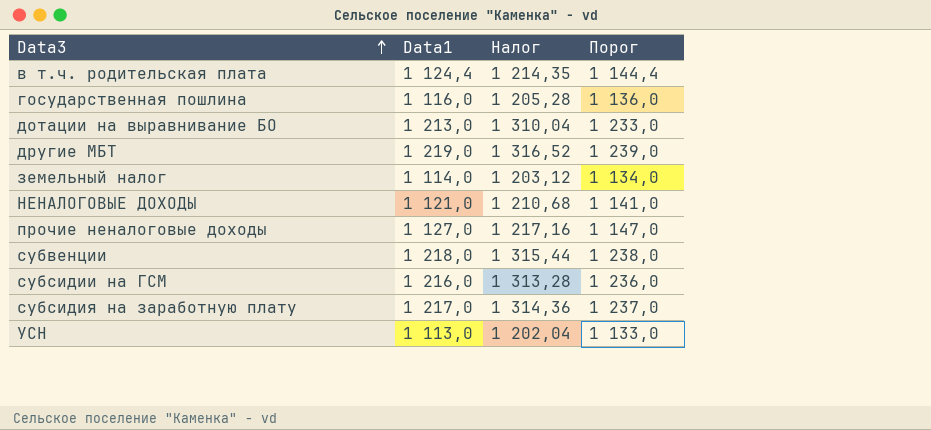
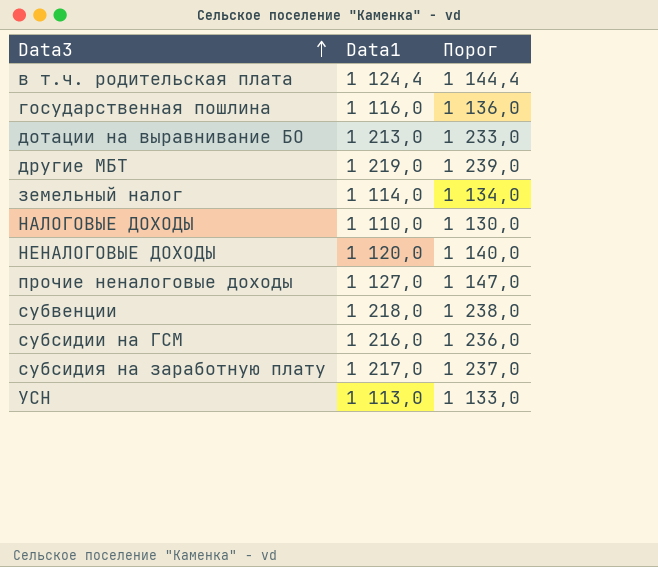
column Налог | formula: [Data1] * 1,08 -> none
row НАЛОГОВЫЕ ДОХОДЫ: none -> 1 110,0 | 1 130,0
НЕНАЛОГОВЫЕ ДОХОДЫ | Data1: 1 121,0 -> 1 120,0
НЕНАЛОГОВЫЕ ДОХОДЫ | Порог: 1 141,0 -> 1 140,0

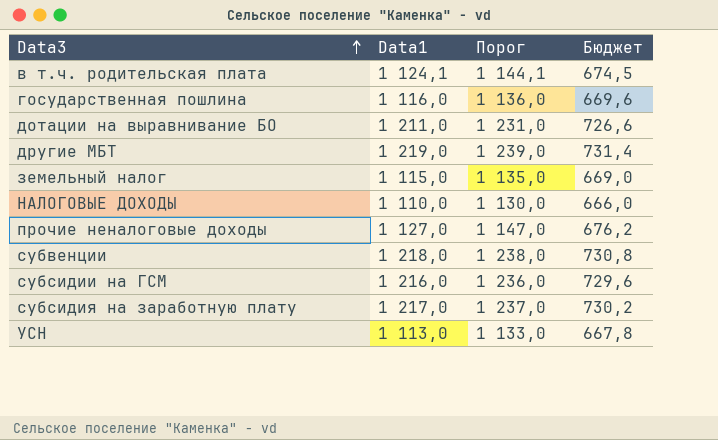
column Бюджет | formula: none -> [Data1] * 0,6
row НЕНАЛОГОВЫЕ ДОХОДЫ: 1 120,0 | 1 140,0 -> none
в т.ч. родительская плата | Data1: 1 124,4 -> 1 124,1
в т.ч. родительская плата | Порог: 1 144,4 -> 1 144,1
дотации на выравнивание БО | Data1: 1 213,0 -> 1 211,0
дотации на выравнивание БО | Порог: 1 233,0 -> 1 231,0
земельный налог | Data1: 1 114,0 -> 1 115,0
земельный налог | Порог: 1 134,0 -> 1 135,0

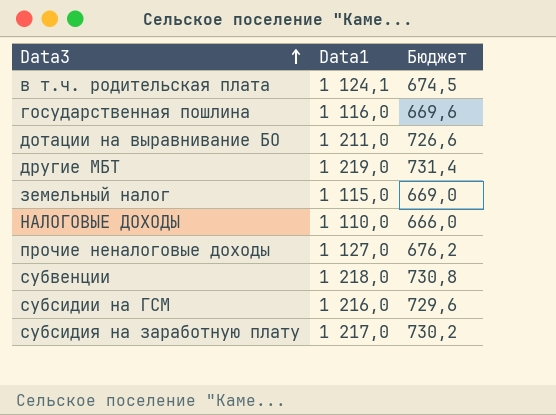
column Порог | formula: [Data1] + 20 -> none
row УСН: 1 113,0 | 1 133,0 | 667,8 -> none

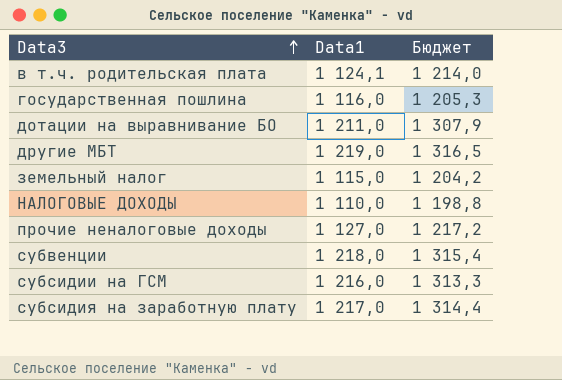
column Бюджет | formula: [Data1] * 0,6 -> [Data1] * 1,08

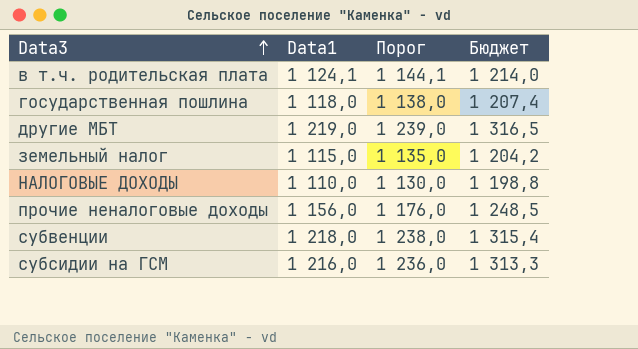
column Порог | formula: none -> [Data1] + 20
row дотации на выравнивание БО: 1 211,0 | 1 307,9 -> none
row субсидия на заработную плату: 1 217,0 | 1 314,4 -> none
государственная пошлина | Data1: 1 116,0 -> 1 118,0
государственная пошлина | Бюджет: 1 205,3 -> 1 207,4
прочие неналоговые доходы | Data1: 1 127,0 -> 1 156,0
прочие неналоговые доходы | Бюджет: 1 217,2 -> 1 248,5

